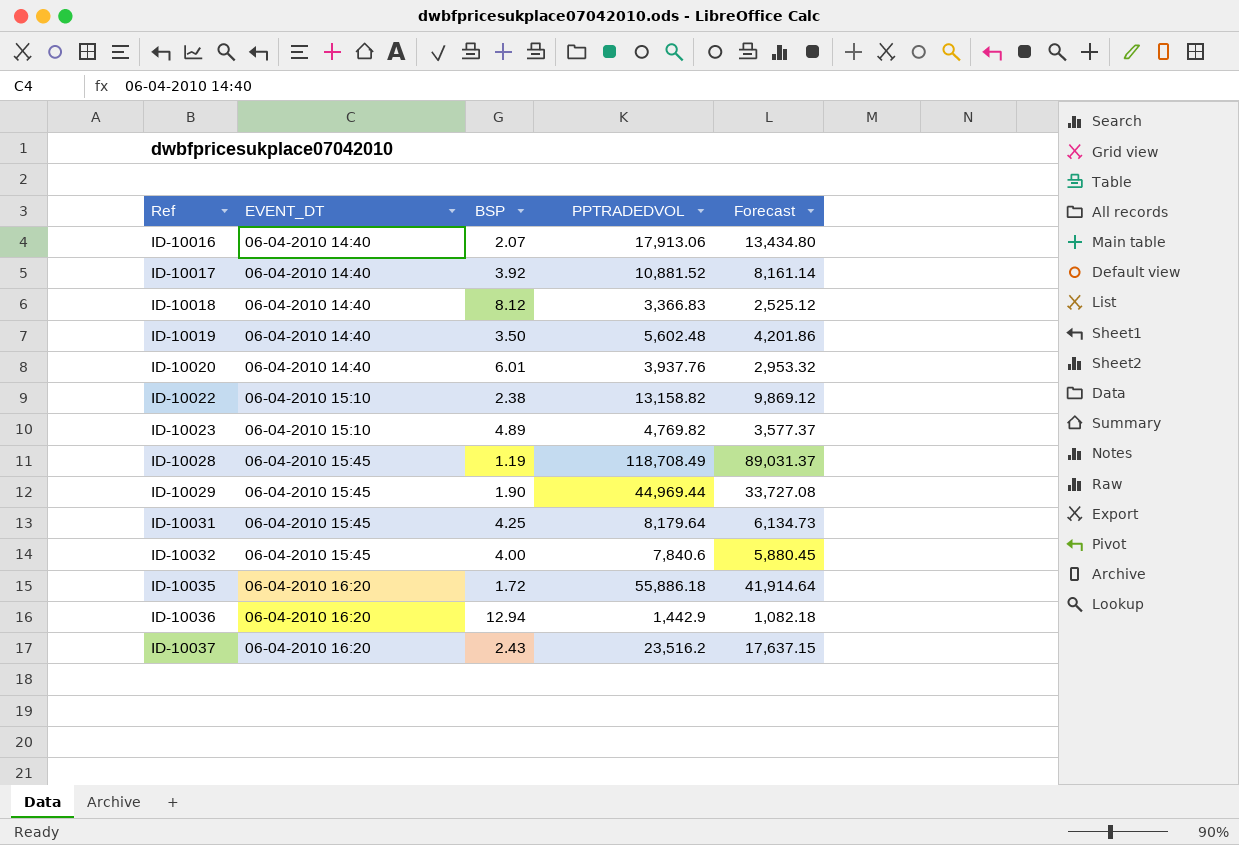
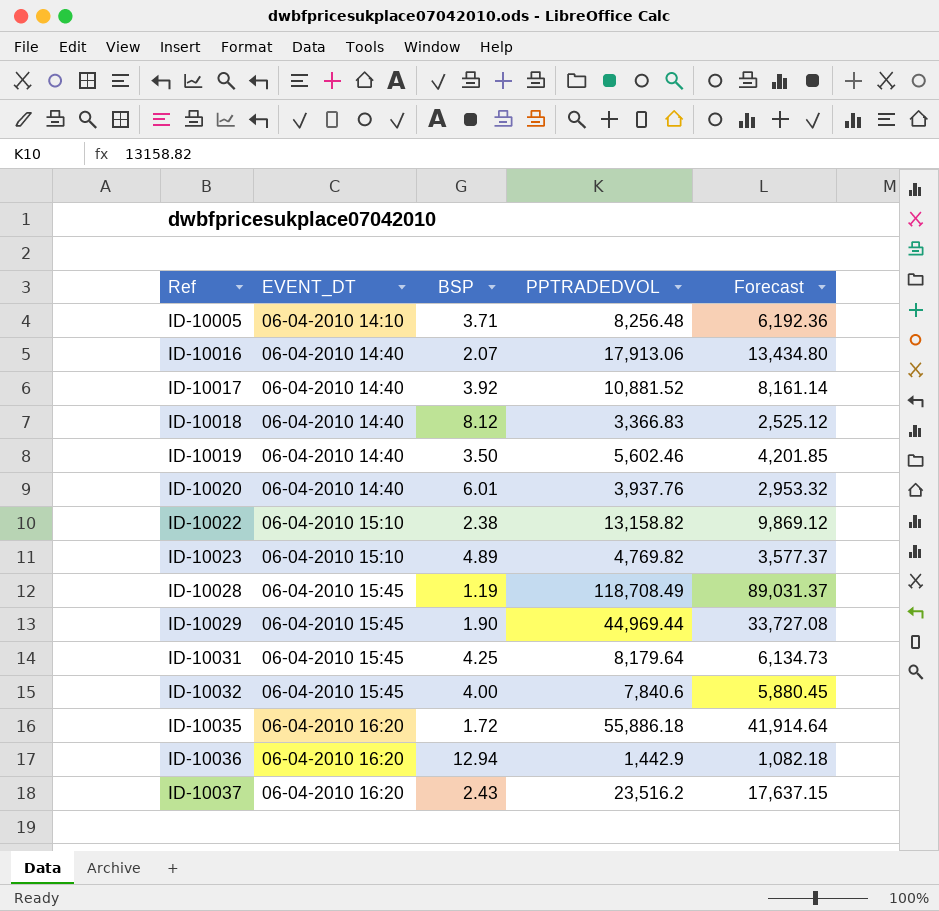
row ID-10005: none -> 06-04-2010 14:10 | 3.71 | 8,256.48 | 6,192.36
ID-10019 | PPTRADEDVOL: 5,602.48 -> 5,602.46
ID-10019 | Forecast: 4,201.86 -> 4,201.85

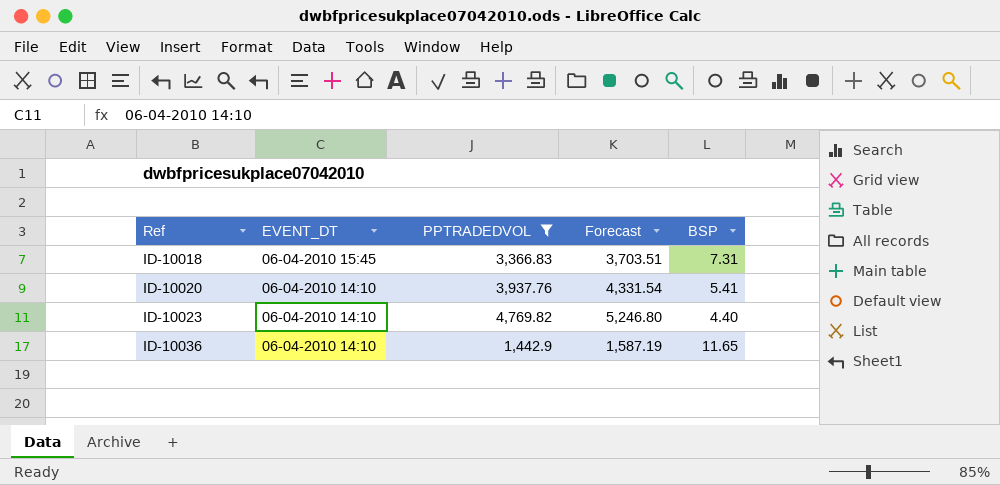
filter: none -> PPTRADEDVOL <= 4,769.82
column Forecast | formula: [PPTRADEDVOL] * 0.75 -> [PPTRADEDVOL] * 1.1
column BSP | position: 3 -> 5
ID-10018 | EVENT_DT: 06-04-2010 14:40 -> 06-04-2010 15:45
ID-10018 | BSP: 8.12 -> 7.31
ID-10020 | EVENT_DT: 06-04-2010 14:40 -> 06-04-2010 14:10
ID-10020 | BSP: 6.01 -> 5.41
ID-10023 | EVENT_DT: 06-04-2010 15:10 -> 06-04-2010 14:10
ID-10023 | BSP: 4.89 -> 4.40
ID-10036 | EVENT_DT: 06-04-2010 16:20 -> 06-04-2010 14:10
ID-10036 | BSP: 12.94 -> 11.65

